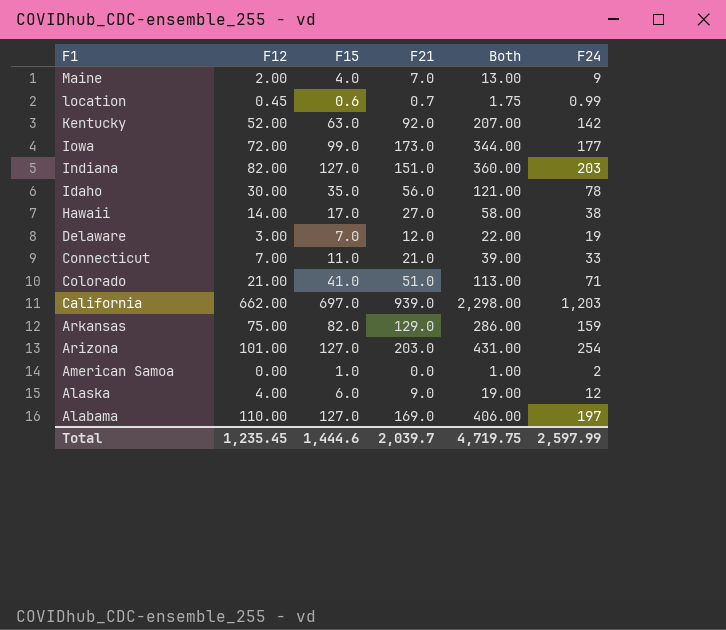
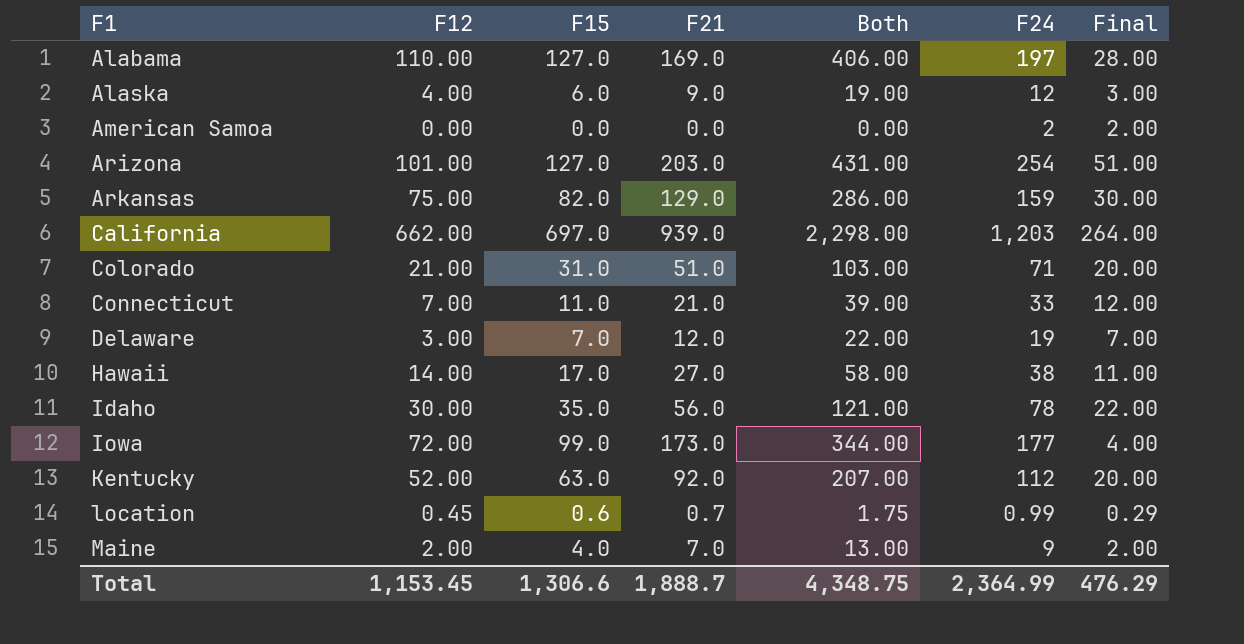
row order: F1 descending -> F1 ascending
column Final | formula: none -> [F24] - [F21]
row Indiana: 82.00 | 127.0 | 151.0 | 360.00 | 203 -> none
American Samoa | F15: 1.0 -> 0.0
American Samoa | Both: 1.00 -> 0.00
Colorado | F15: 41.0 -> 31.0
Colorado | Both: 113.00 -> 103.00
Kentucky | F24: 142 -> 112
Total | F12: 1,235.45 -> 1,153.45
Total | F15: 1,444.6 -> 1,306.6
Total | F21: 2,039.7 -> 1,888.7
Total | Both: 4,719.75 -> 4,348.75
Total | F24: 2,597.99 -> 2,364.99

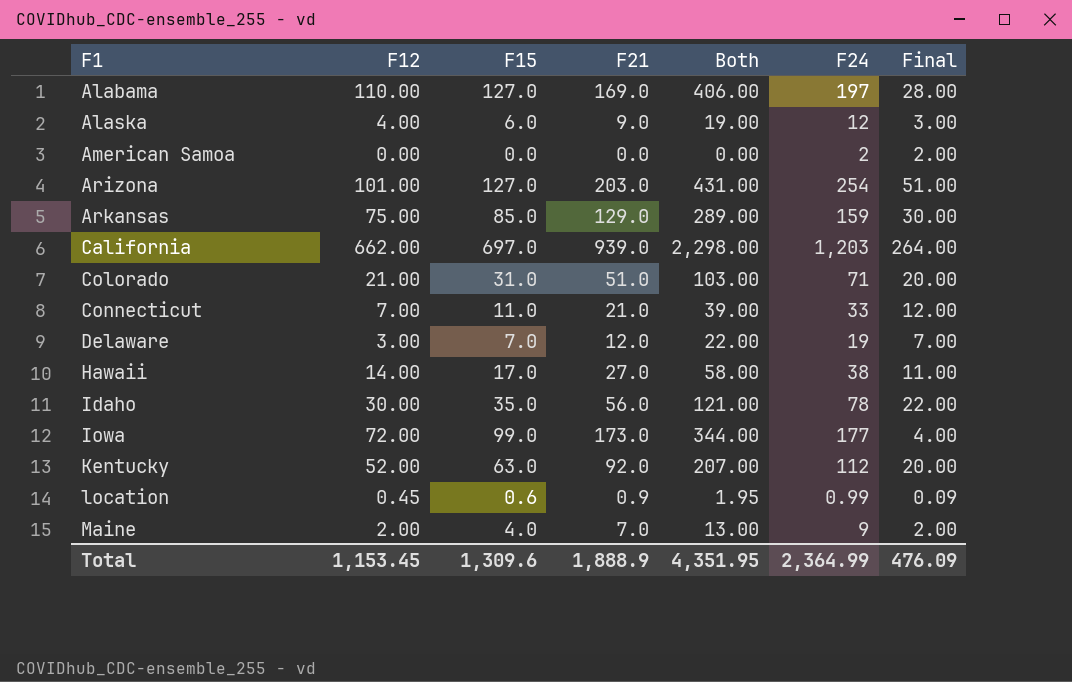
Arkansas | F15: 82.0 -> 85.0
Arkansas | Both: 286.00 -> 289.00
location | F21: 0.7 -> 0.9
location | Both: 1.75 -> 1.95
location | Final: 0.29 -> 0.09
Total | F15: 1,306.6 -> 1,309.6
Total | F21: 1,888.7 -> 1,888.9
Total | Both: 4,348.75 -> 4,351.95
Total | Final: 476.29 -> 476.09

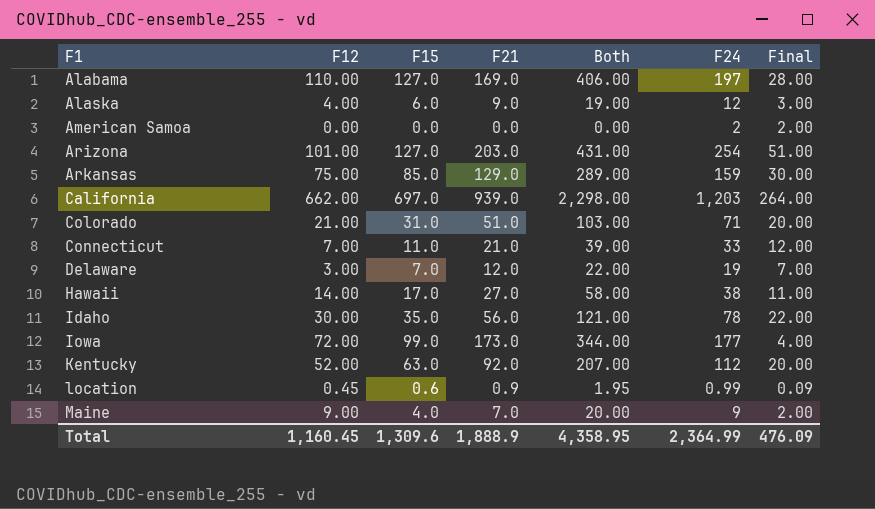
Maine | F12: 2.00 -> 9.00
Maine | Both: 13.00 -> 20.00
Total | F12: 1,153.45 -> 1,160.45
Total | Both: 4,351.95 -> 4,358.95

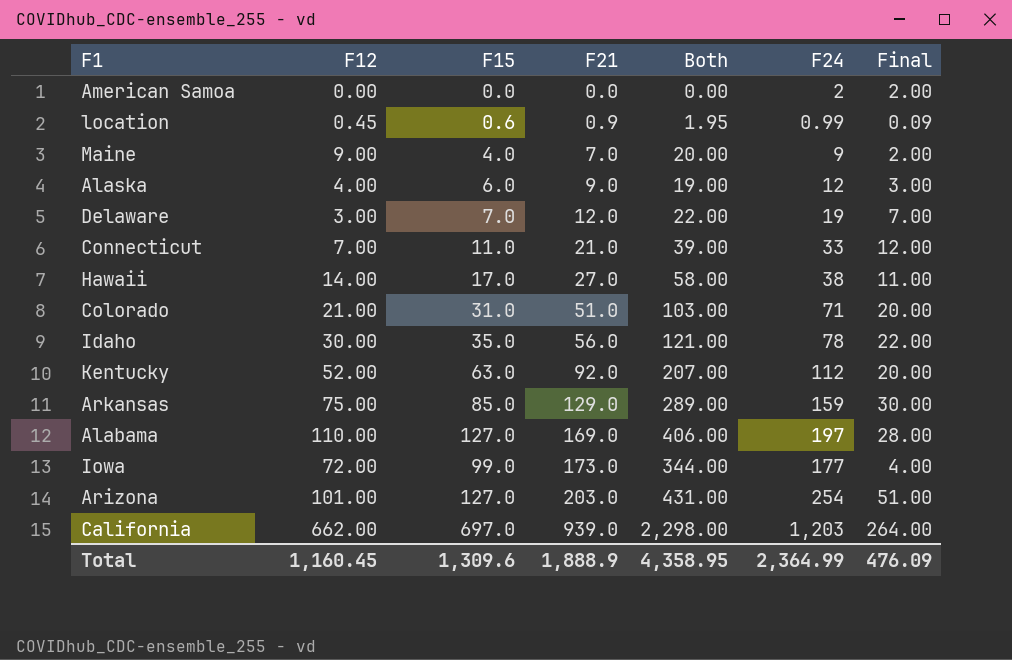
row order: F1 ascending -> F21 ascending

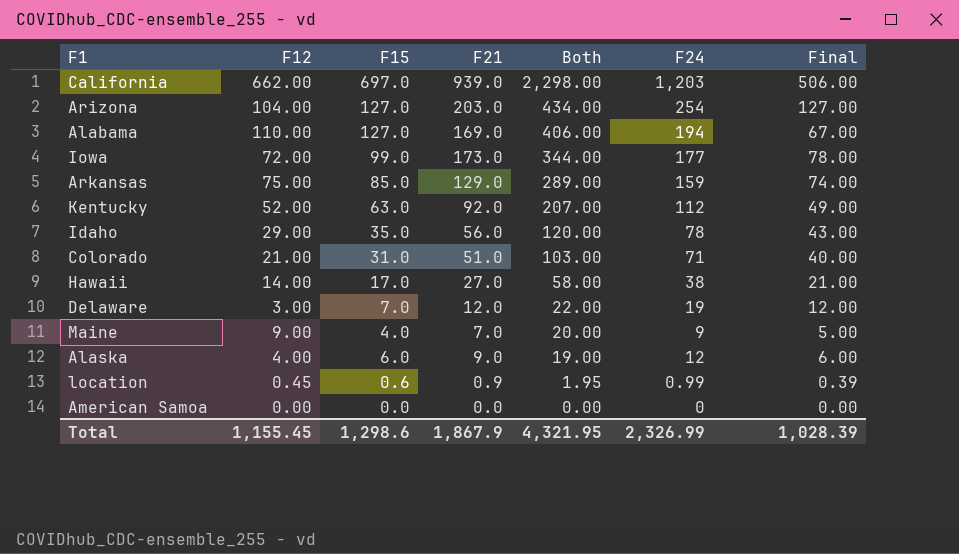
row order: F21 ascending -> Both descending
column Final | formula: [F24] - [F21] -> [F24] - [F15]
row Connecticut: 7.00 | 11.0 | 21.0 | 39.00 | 33 | 12.00 -> none
Arizona | F12: 101.00 -> 104.00
Arizona | Both: 431.00 -> 434.00
Alabama | F24: 197 -> 194
Idaho | F12: 30.00 -> 29.00
Idaho | Both: 121.00 -> 120.00
American Samoa | F24: 2 -> 0
Total | F12: 1,160.45 -> 1,155.45
Total | F15: 1,309.6 -> 1,298.6
Total | F21: 1,888.9 -> 1,867.9
Total | Both: 4,358.95 -> 4,321.95
Total | F24: 2,364.99 -> 2,326.99
Total | Final: 476.09 -> 1,028.39

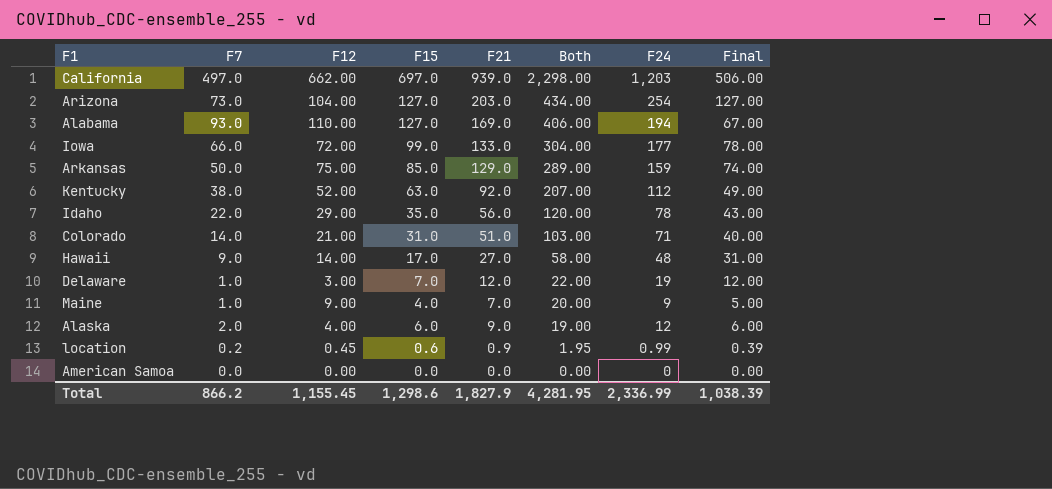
column F7 | position: none -> 2
Iowa | F21: 173.0 -> 133.0
Iowa | Both: 344.00 -> 304.00
Hawaii | F24: 38 -> 48
Hawaii | Final: 21.00 -> 31.00
Total | F21: 1,867.9 -> 1,827.9
Total | Both: 4,321.95 -> 4,281.95
Total | F24: 2,326.99 -> 2,336.99
Total | Final: 1,028.39 -> 1,038.39

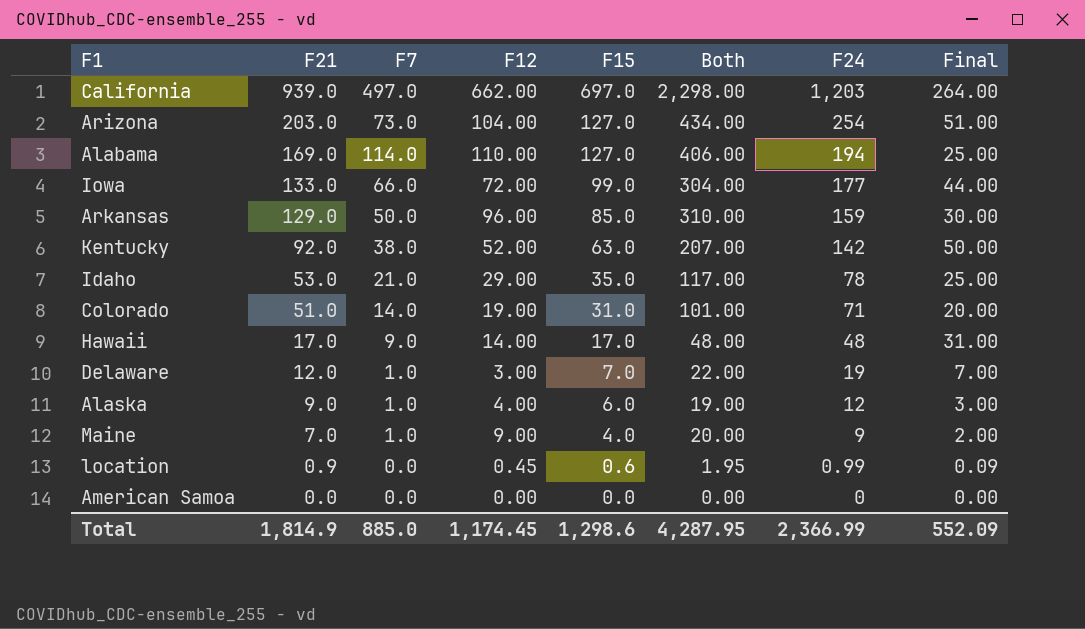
row order: Both descending -> F21 descending
column F21 | position: 5 -> 2
column Final | formula: [F24] - [F15] -> [F24] - [F21]
Alabama | F7: 93.0 -> 114.0
Arkansas | F12: 75.00 -> 96.00
Arkansas | Both: 289.00 -> 310.00
Kentucky | F24: 112 -> 142
Idaho | F21: 56.0 -> 53.0
Idaho | F7: 22.0 -> 21.0
Idaho | Both: 120.00 -> 117.00
Colorado | F12: 21.00 -> 19.00
Colorado | Both: 103.00 -> 101.00
Hawaii | F21: 27.0 -> 17.0
Hawaii | Both: 58.00 -> 48.00
Alaska | F7: 2.0 -> 1.0
location | F7: 0.2 -> 0.0
Total | F21: 1,827.9 -> 1,814.9
Total | F7: 866.2 -> 885.0
Total | F12: 1,155.45 -> 1,174.45
Total | Both: 4,281.95 -> 4,287.95
Total | F24: 2,336.99 -> 2,366.99
Total | Final: 1,038.39 -> 552.09

